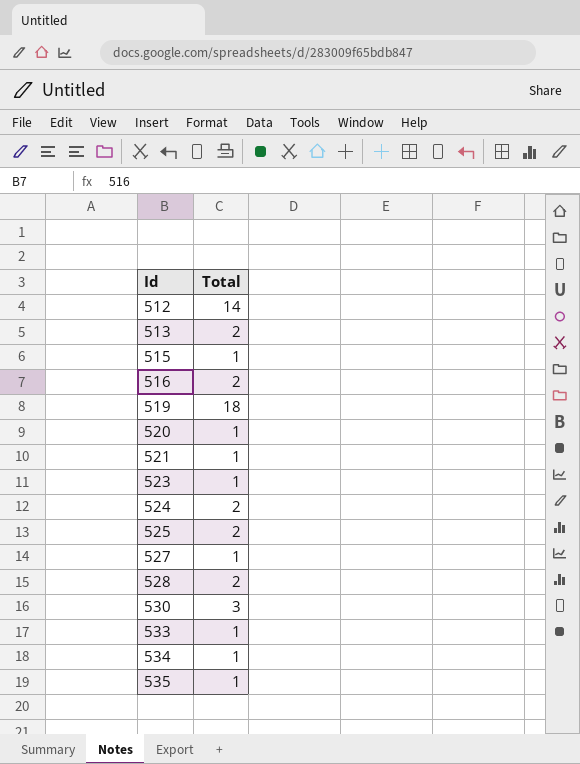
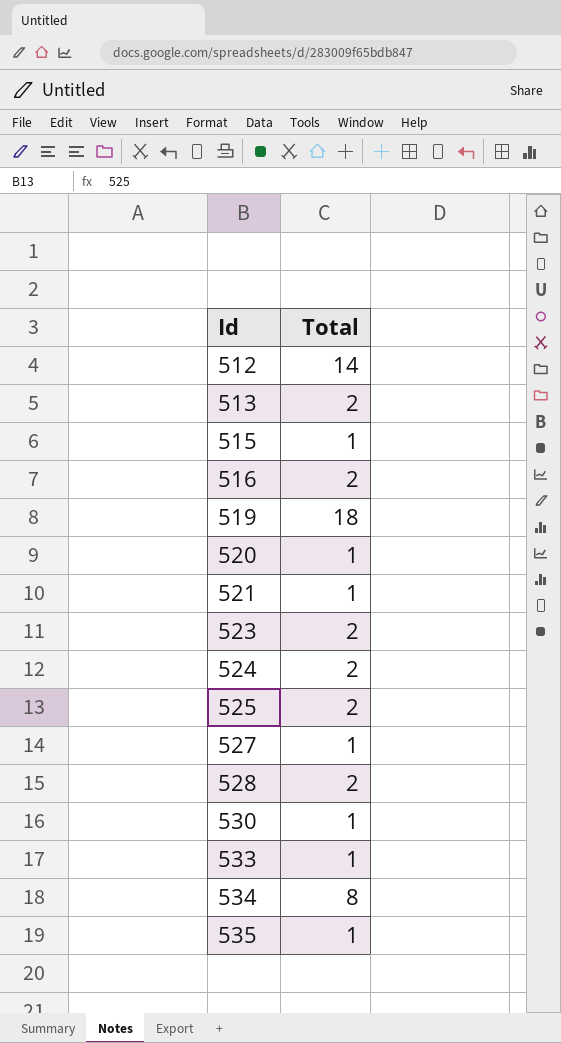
523 | Total: 1 -> 2
530 | Total: 3 -> 1
534 | Total: 1 -> 8

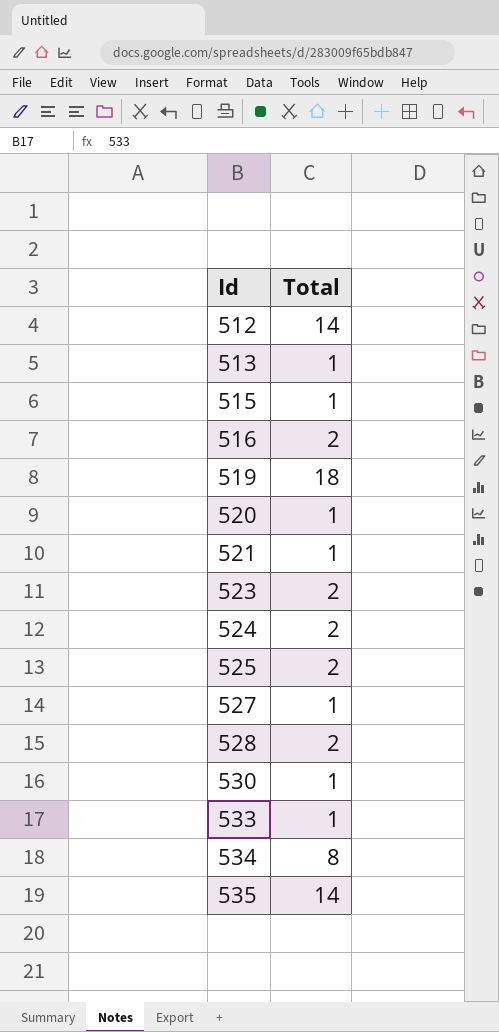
513 | Total: 2 -> 1
535 | Total: 1 -> 14

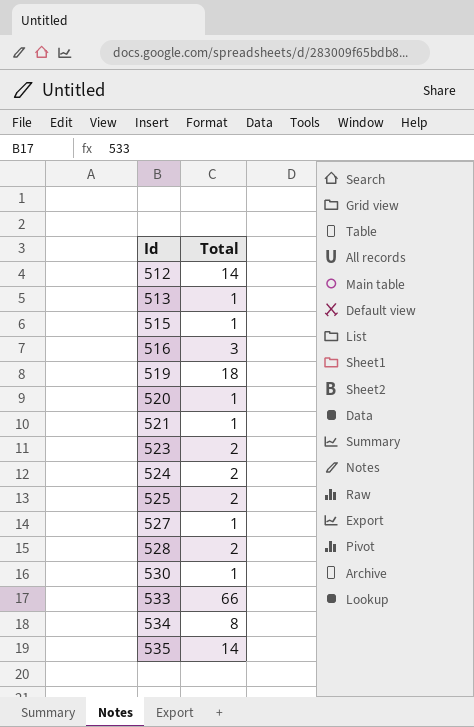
516 | Total: 2 -> 3
533 | Total: 1 -> 66

